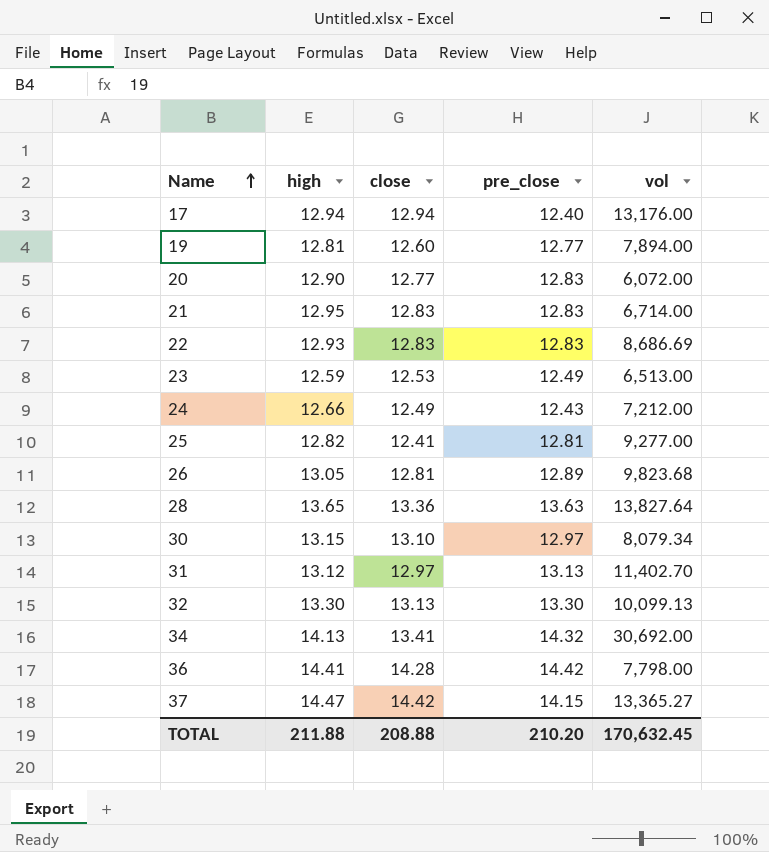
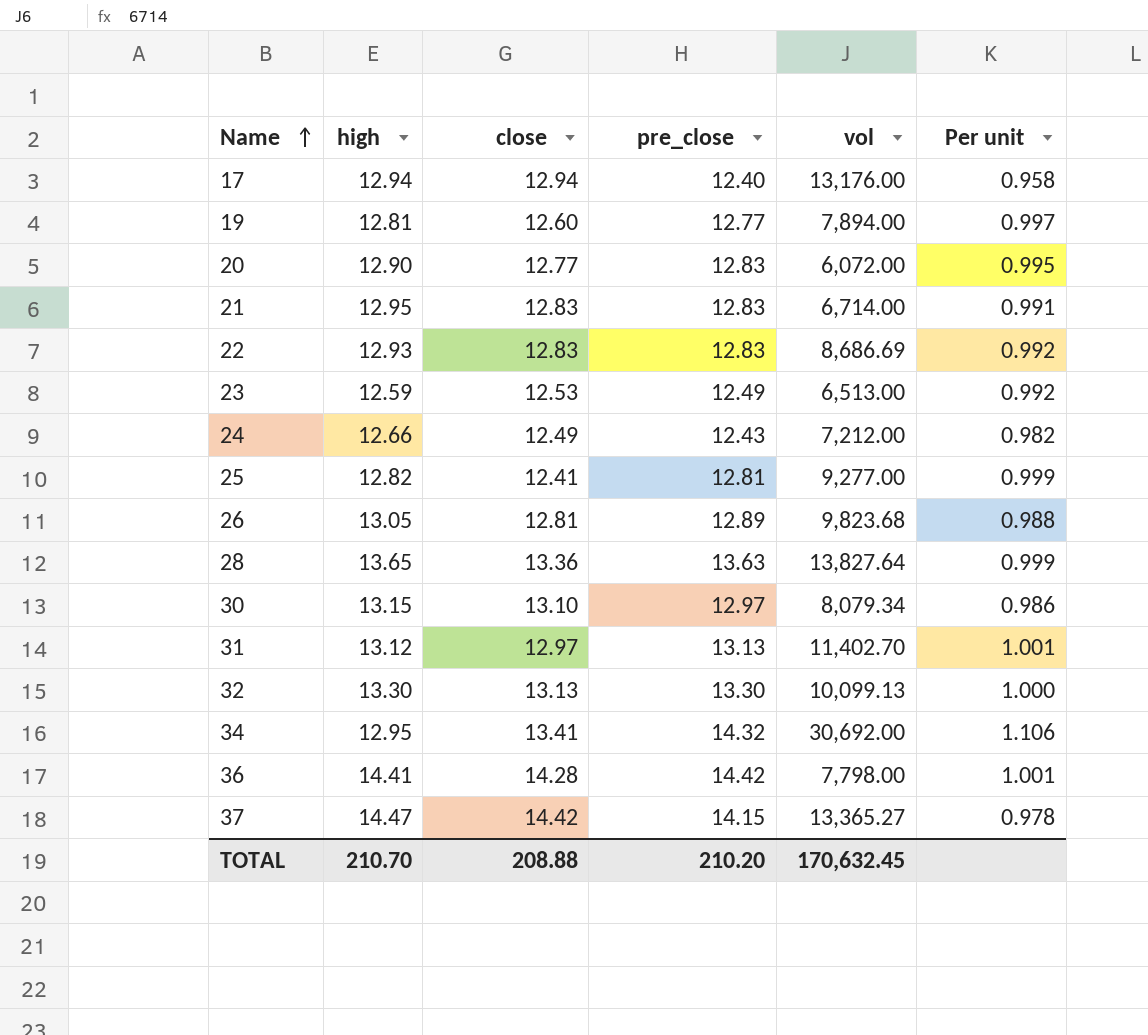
column Per unit | formula: none -> [pre_close] / [high]
34 | high: 14.13 -> 12.95
TOTAL | high: 211.88 -> 210.70

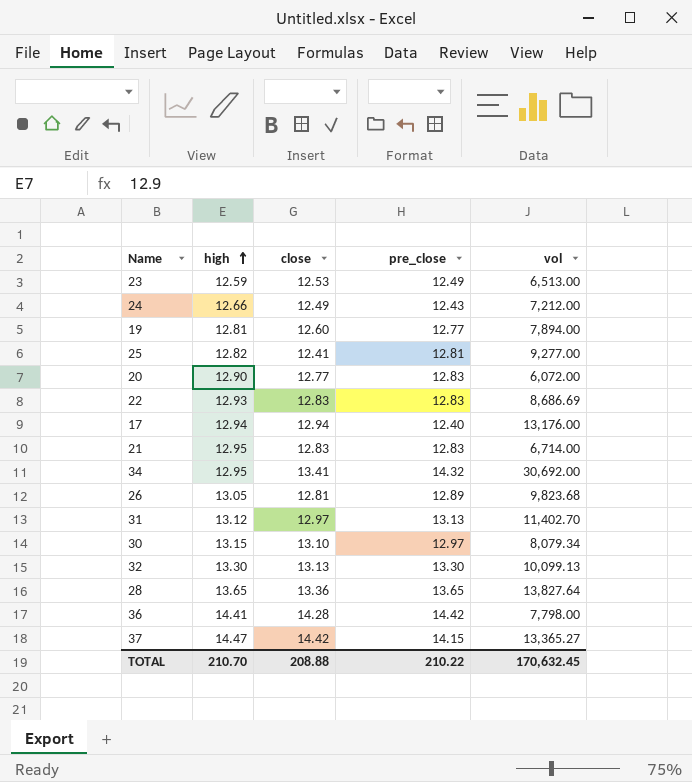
row order: Name ascending -> high ascending
column Per unit | formula: [pre_close] / [high] -> none
28 | pre_close: 13.63 -> 13.65
TOTAL | pre_close: 210.20 -> 210.22

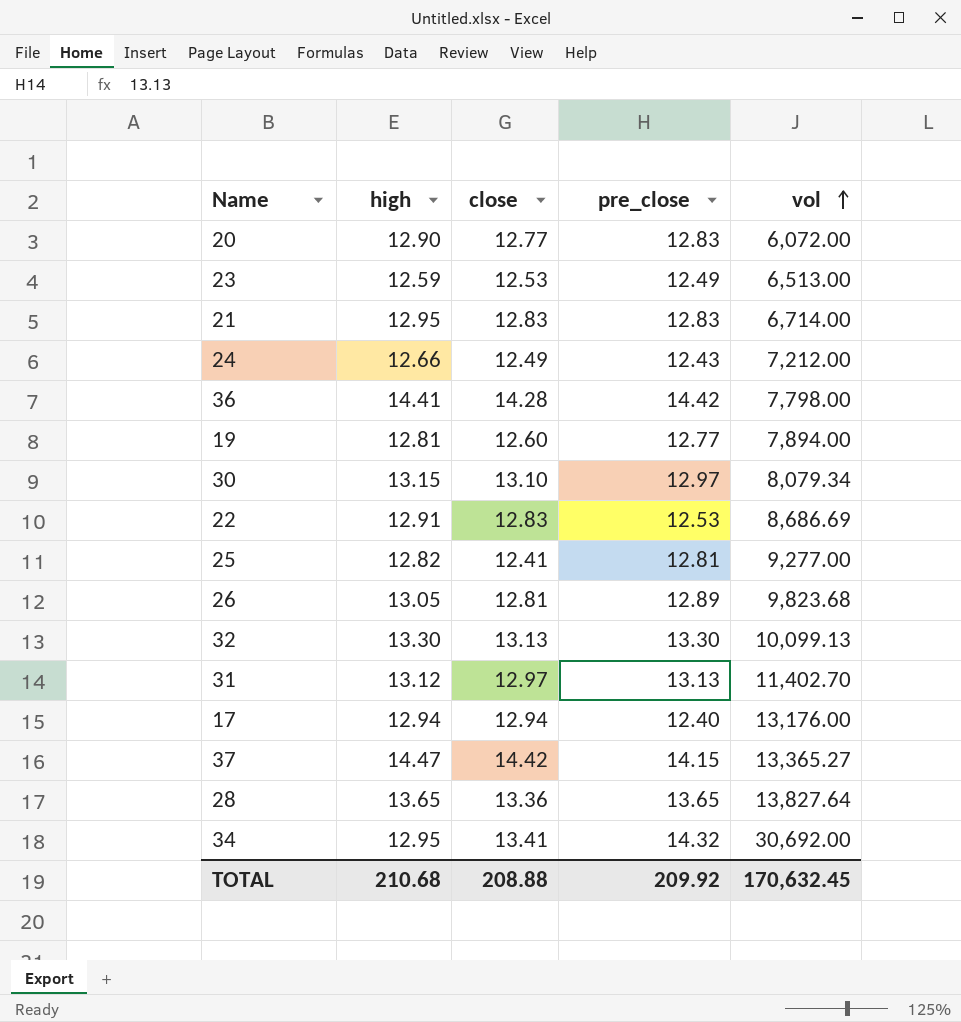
row order: high ascending -> vol ascending
22 | high: 12.93 -> 12.91
22 | pre_close: 12.83 -> 12.53
TOTAL | high: 210.70 -> 210.68
TOTAL | pre_close: 210.22 -> 209.92

